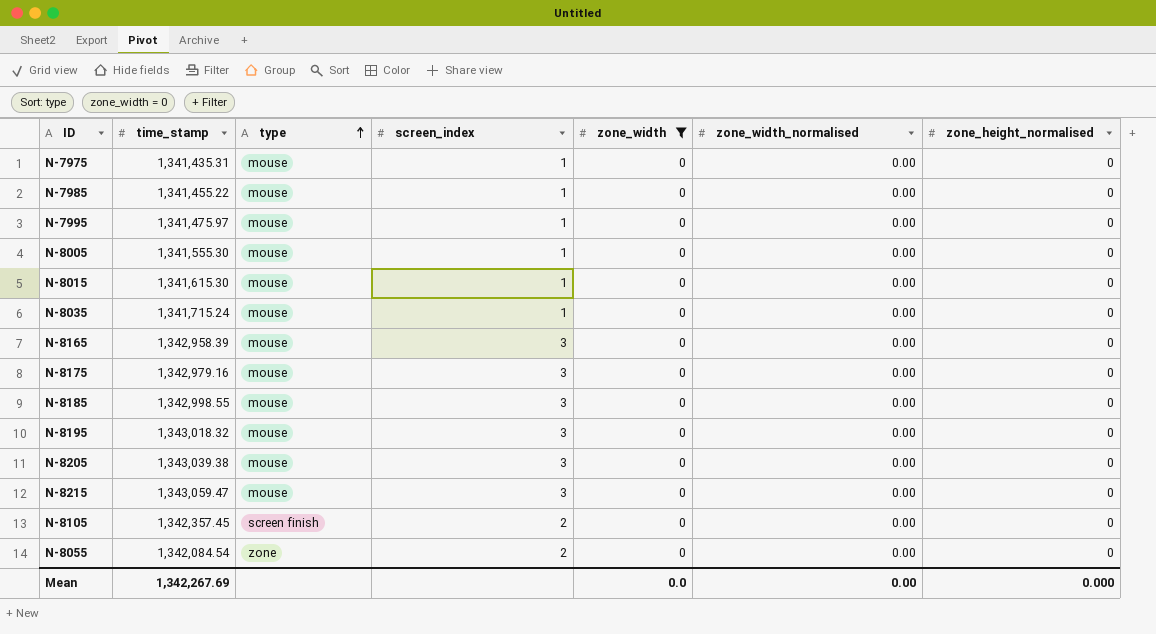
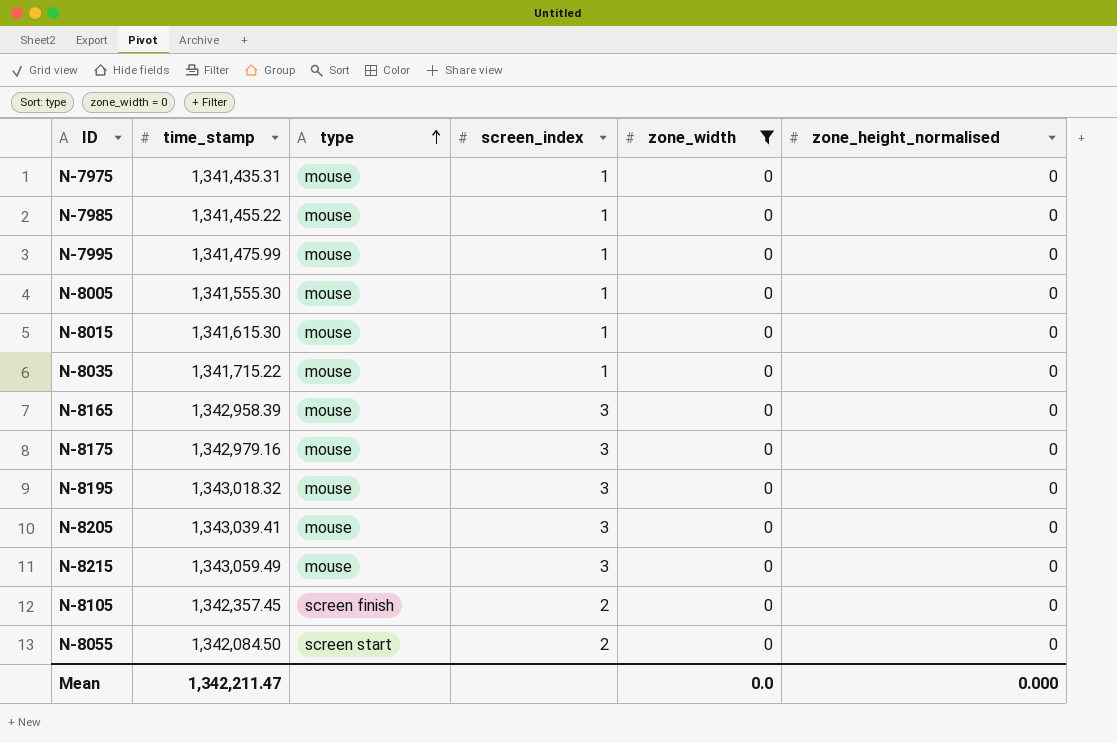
column zone_width_normalised | position: 6 -> none
row N-8185: 1,342,998.55 | mouse | 3 | 0 | 0.00 | 0 -> none
N-7995 | time_stamp: 1,341,475.97 -> 1,341,475.99
N-8035 | time_stamp: 1,341,715.24 -> 1,341,715.22
N-8205 | time_stamp: 1,343,039.38 -> 1,343,039.41
N-8215 | time_stamp: 1,343,059.47 -> 1,343,059.49
N-8055 | time_stamp: 1,342,084.54 -> 1,342,084.50
N-8055 | type: zone -> screen start
Mean | time_stamp: 1,342,267.69 -> 1,342,211.47

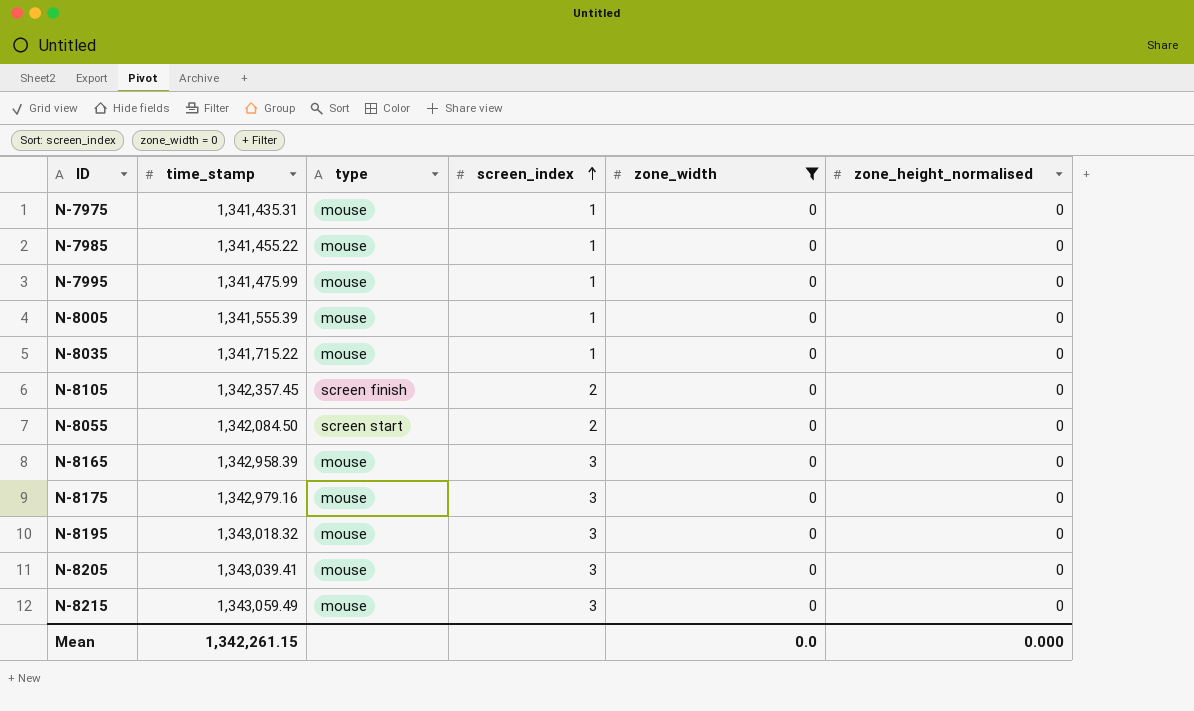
row order: type ascending -> screen_index ascending
row N-8015: 1,341,615.30 | mouse | 1 | 0 | 0 -> none
N-8005 | time_stamp: 1,341,555.30 -> 1,341,555.39
Mean | time_stamp: 1,342,211.47 -> 1,342,261.15

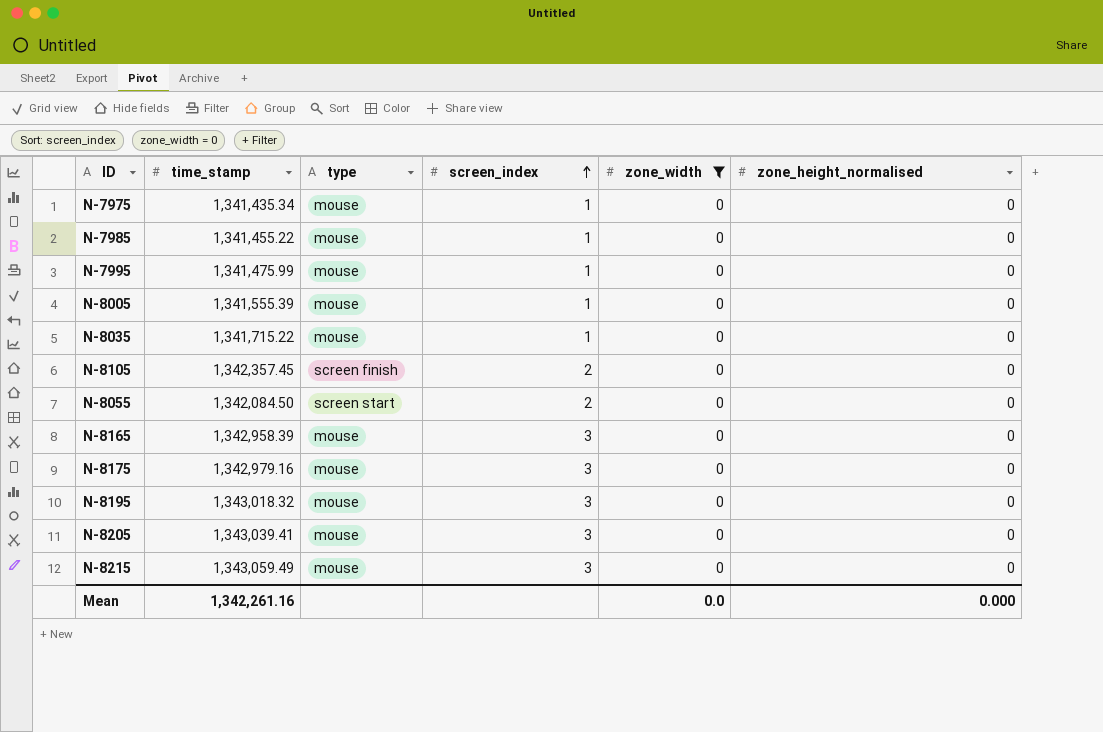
N-7975 | time_stamp: 1,341,435.31 -> 1,341,435.34
Mean | time_stamp: 1,342,261.15 -> 1,342,261.16

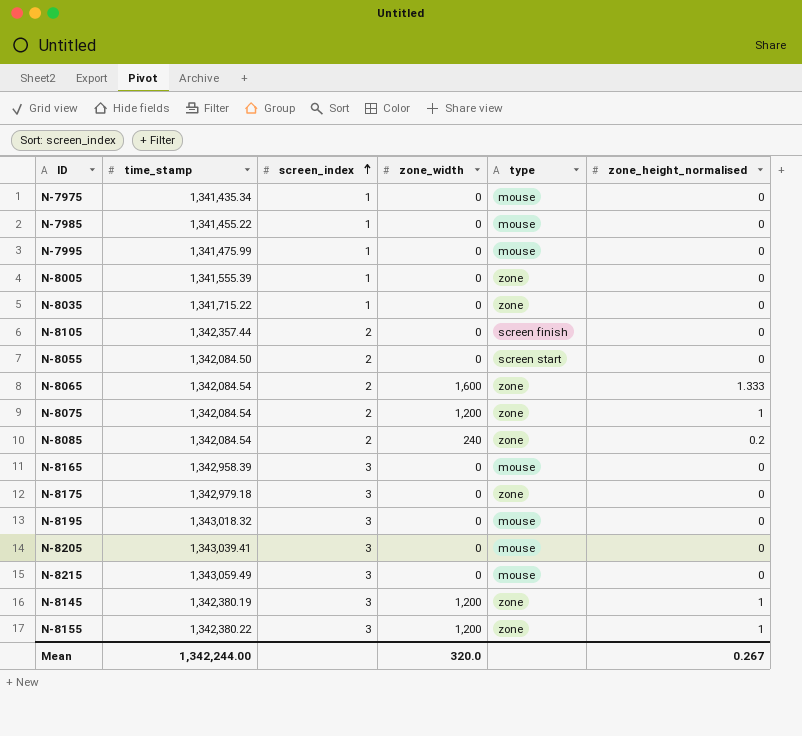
filter: zone_width = 0 -> none
column type | position: 3 -> 5
N-8005 | type: mouse -> zone
N-8035 | type: mouse -> zone
N-8105 | time_stamp: 1,342,357.45 -> 1,342,357.44
N-8175 | time_stamp: 1,342,979.16 -> 1,342,979.18
N-8175 | type: mouse -> zone
Mean | time_stamp: 1,342,261.16 -> 1,342,244.00
Mean | zone_width: 0.0 -> 320.0
Mean | zone_height_normalised: 0.000 -> 0.267

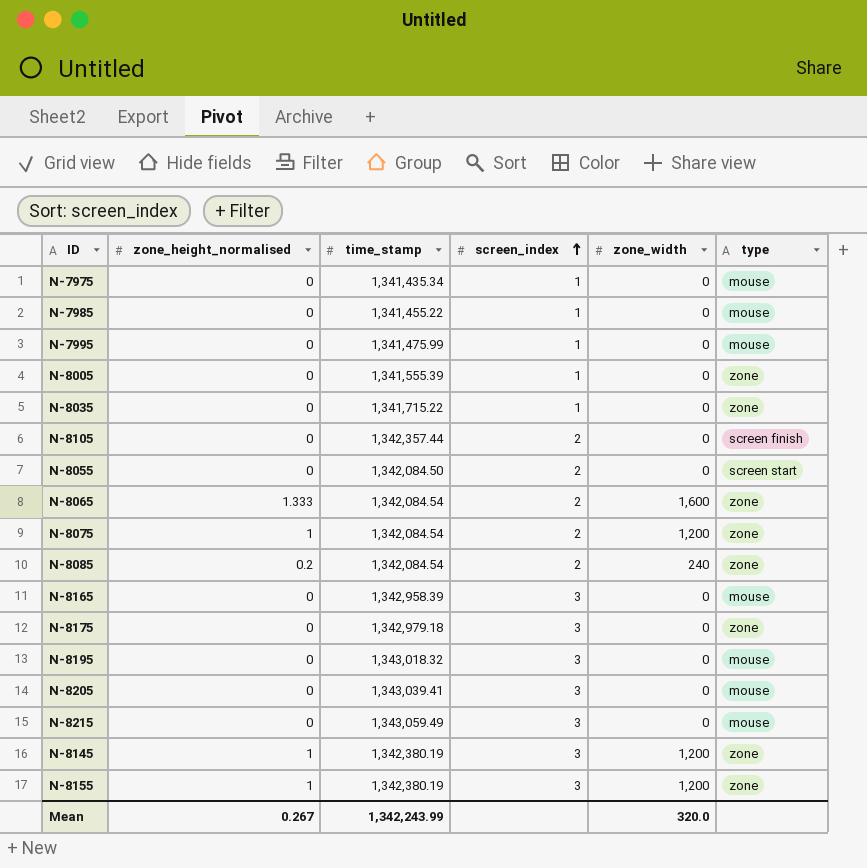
column zone_height_normalised | position: 6 -> 2
N-8155 | time_stamp: 1,342,380.22 -> 1,342,380.19
Mean | time_stamp: 1,342,244.00 -> 1,342,243.99

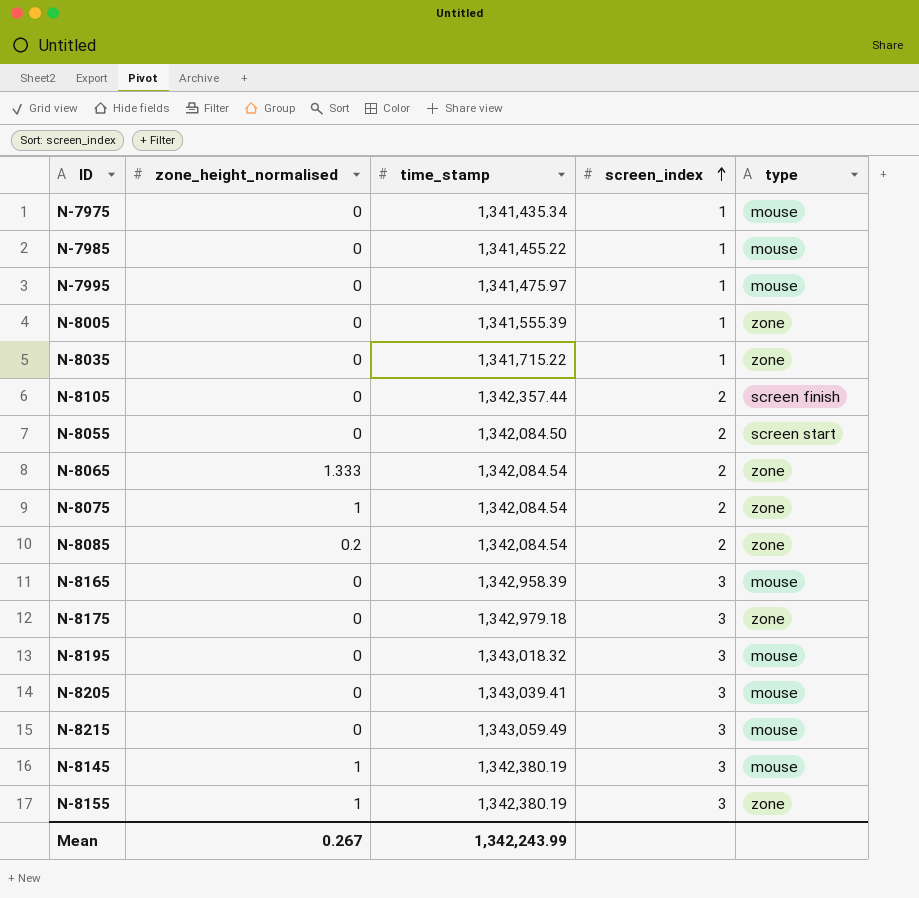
column zone_width | position: 5 -> none
N-7995 | time_stamp: 1,341,475.99 -> 1,341,475.97
N-8145 | type: zone -> mouse

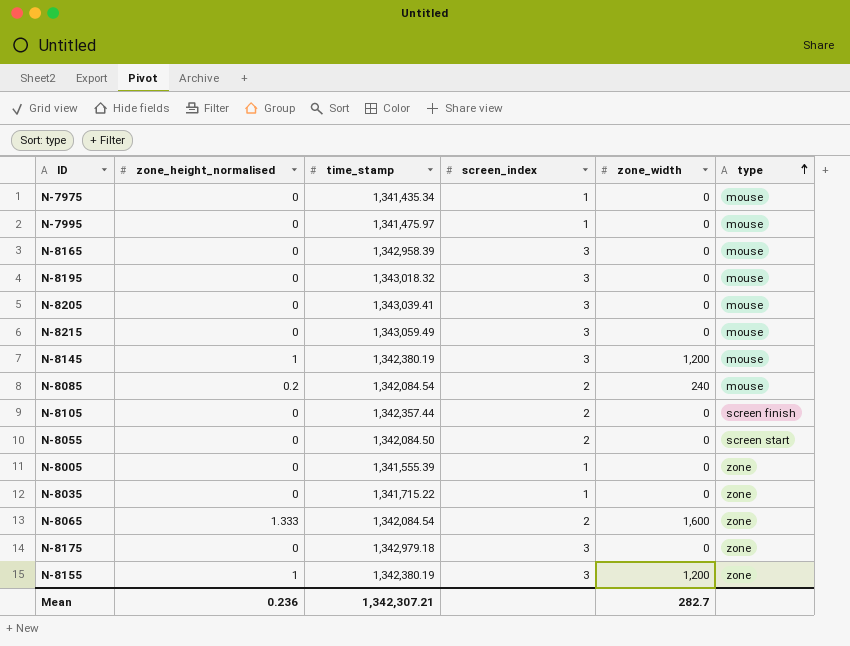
row order: screen_index ascending -> type ascending
column zone_width | position: none -> 5
row N-7985: 0 | 1,341,455.22 | 1 | mouse -> none
row N-8075: 1 | 1,342,084.54 | 2 | zone -> none
N-8085 | type: zone -> mouse
Mean | zone_height_normalised: 0.267 -> 0.236
Mean | time_stamp: 1,342,243.99 -> 1,342,307.21

